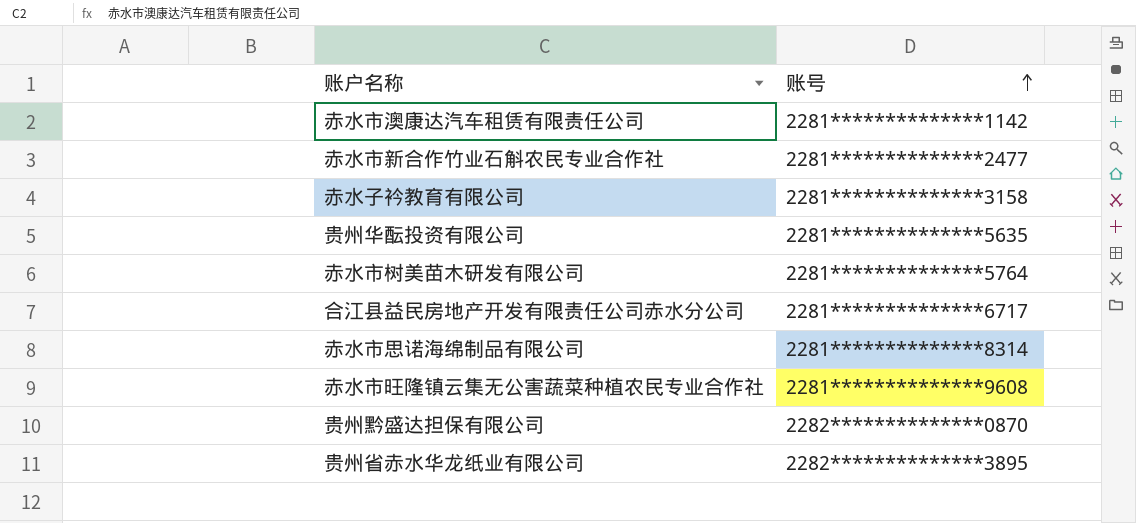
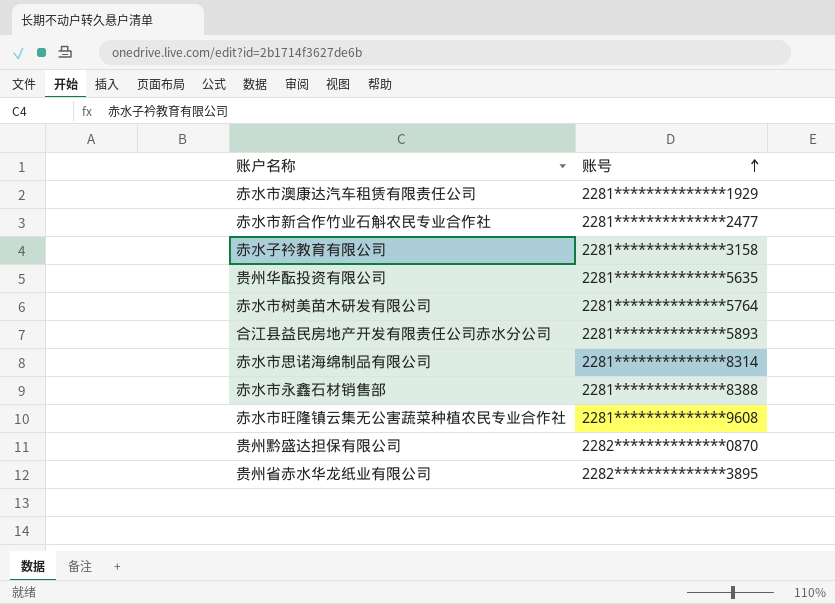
赤水市澳康达汽车租赁有限责任公司 | 账号: 2281**************1142 -> 2281**************1929
合江县益民房地产开发有限责任公司赤水分公司 | 账号: 2281**************6717 -> 2281**************5893
row 赤水市永鑫石材销售部: none -> 2281**************8388

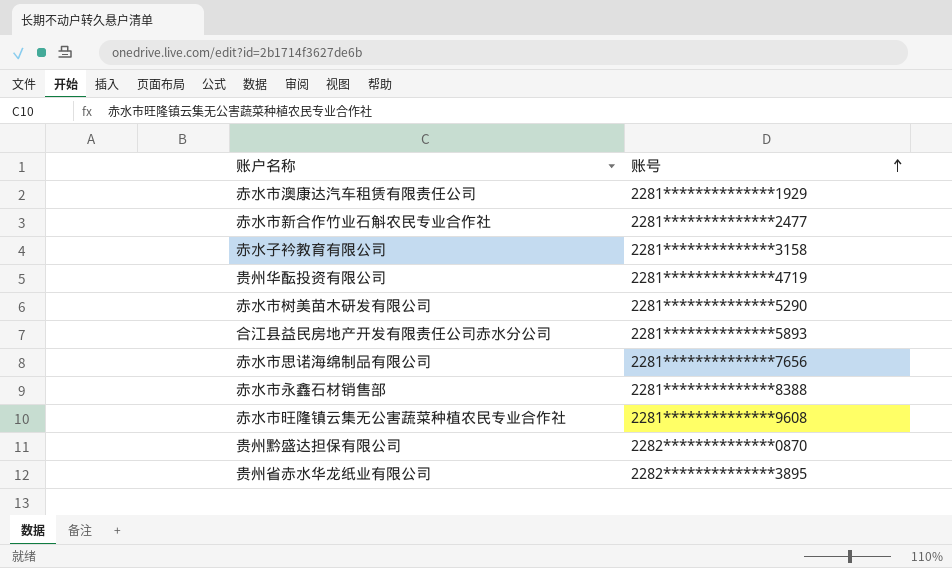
贵州华酝投资有限公司 | 账号: 2281**************5635 -> 2281**************4719
赤水市树美苗木研发有限公司 | 账号: 2281**************5764 -> 2281**************5290
赤水市思诺海绵制品有限公司 | 账号: 2281**************8314 -> 2281**************7656

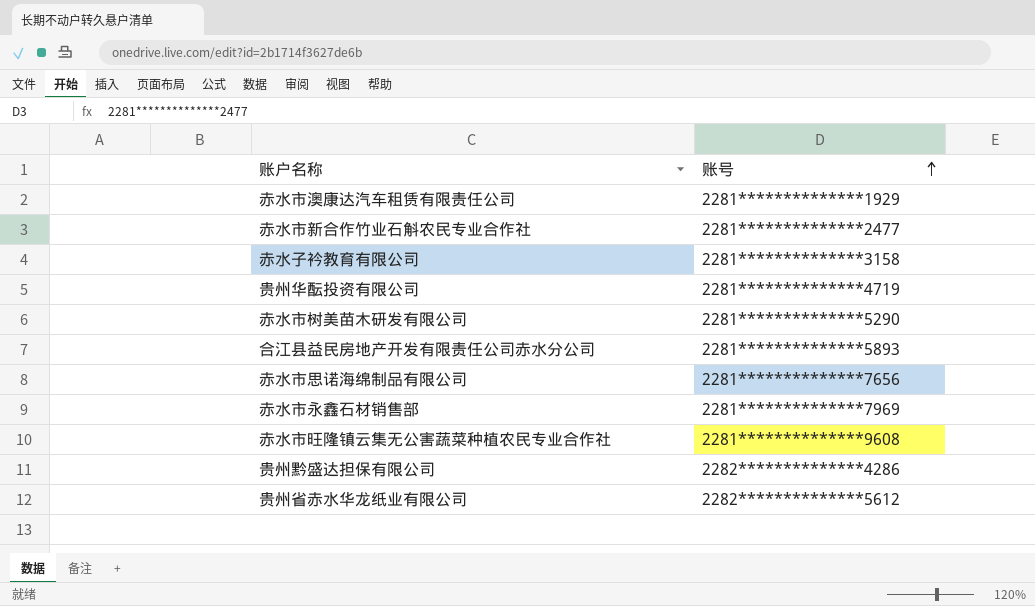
赤水市永鑫石材销售部 | 账号: 2281**************8388 -> 2281**************7969
贵州黔盛达担保有限公司 | 账号: 2282**************0870 -> 2282**************4286
贵州省赤水华龙纸业有限公司 | 账号: 2282**************3895 -> 2282**************5612

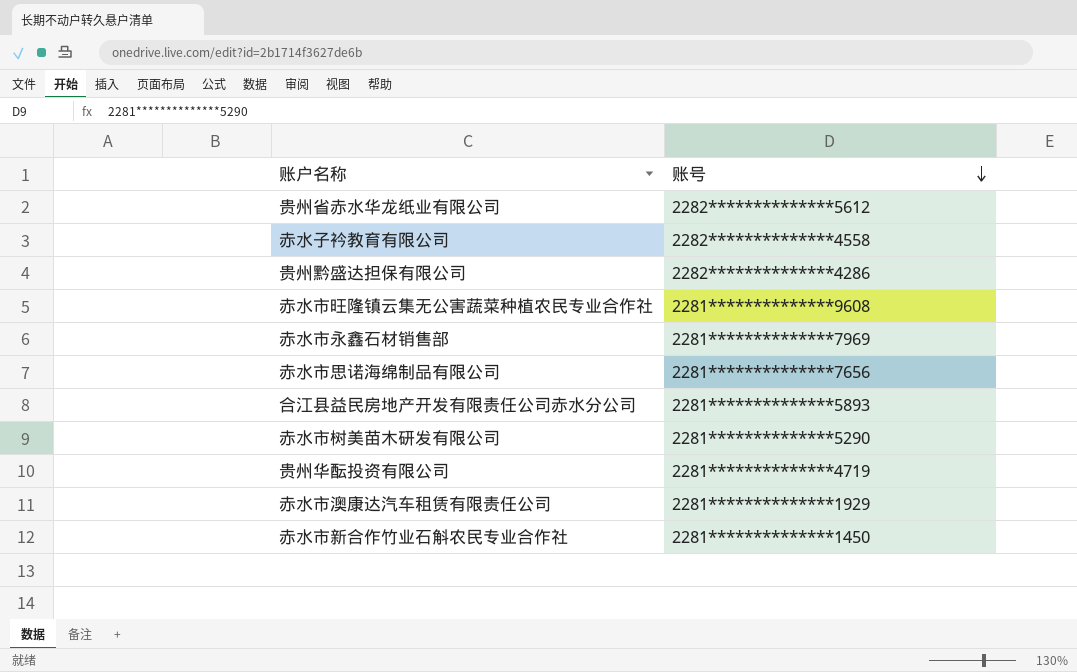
row order: 账号 ascending -> 账号 descending
赤水子衿教育有限公司 | 账号: 2281**************3158 -> 2282**************4558
赤水市新合作竹业石斛农民专业合作社 | 账号: 2281**************2477 -> 2281**************1450

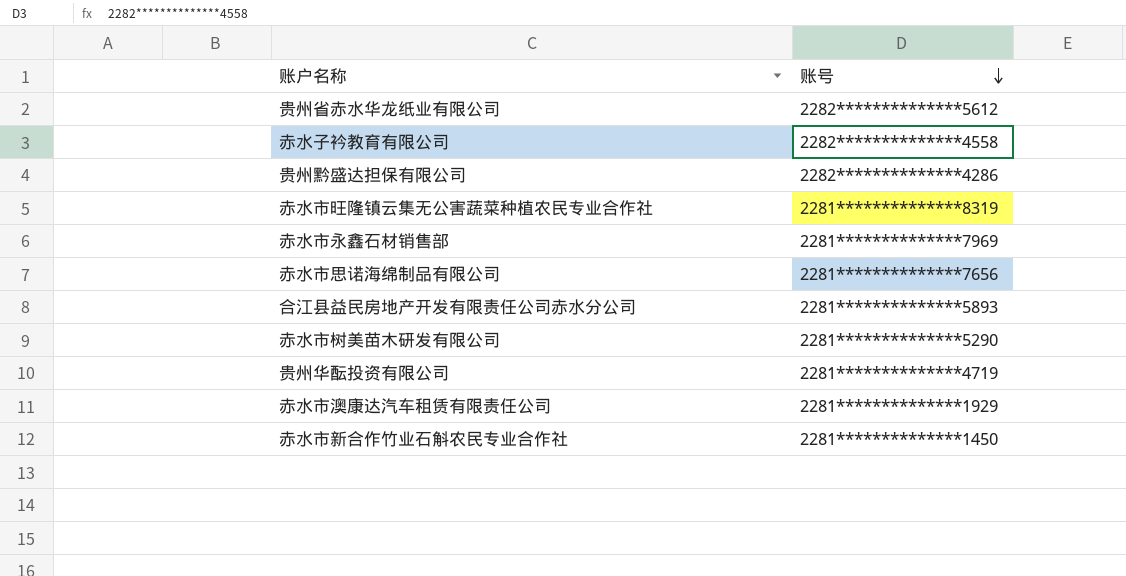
赤水市旺隆镇云集无公害蔬菜种植农民专业合作社 | 账号: 2281**************9608 -> 2281**************8319

